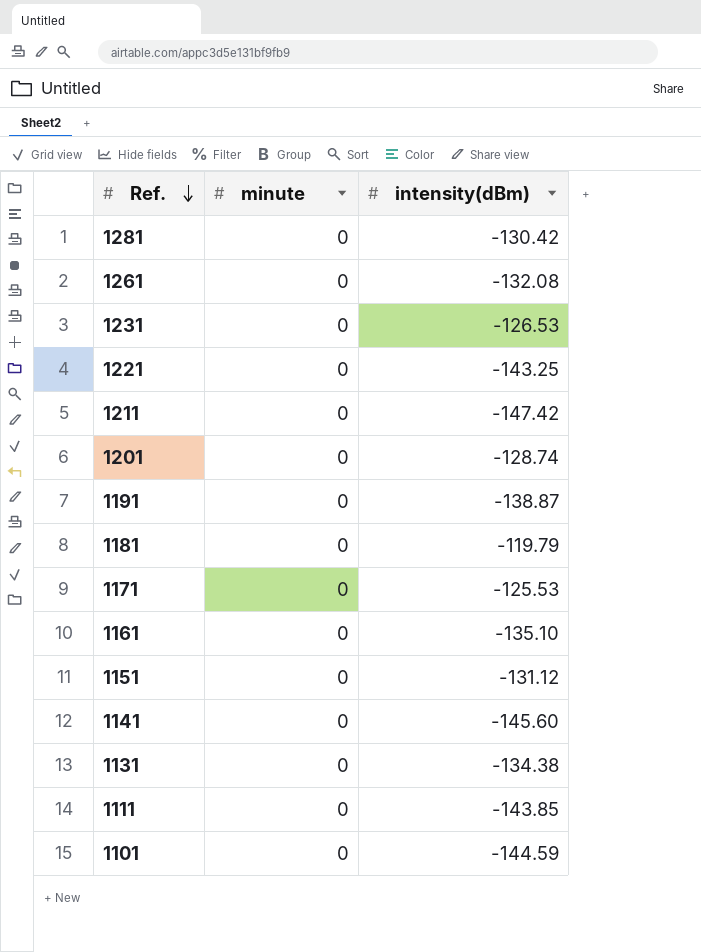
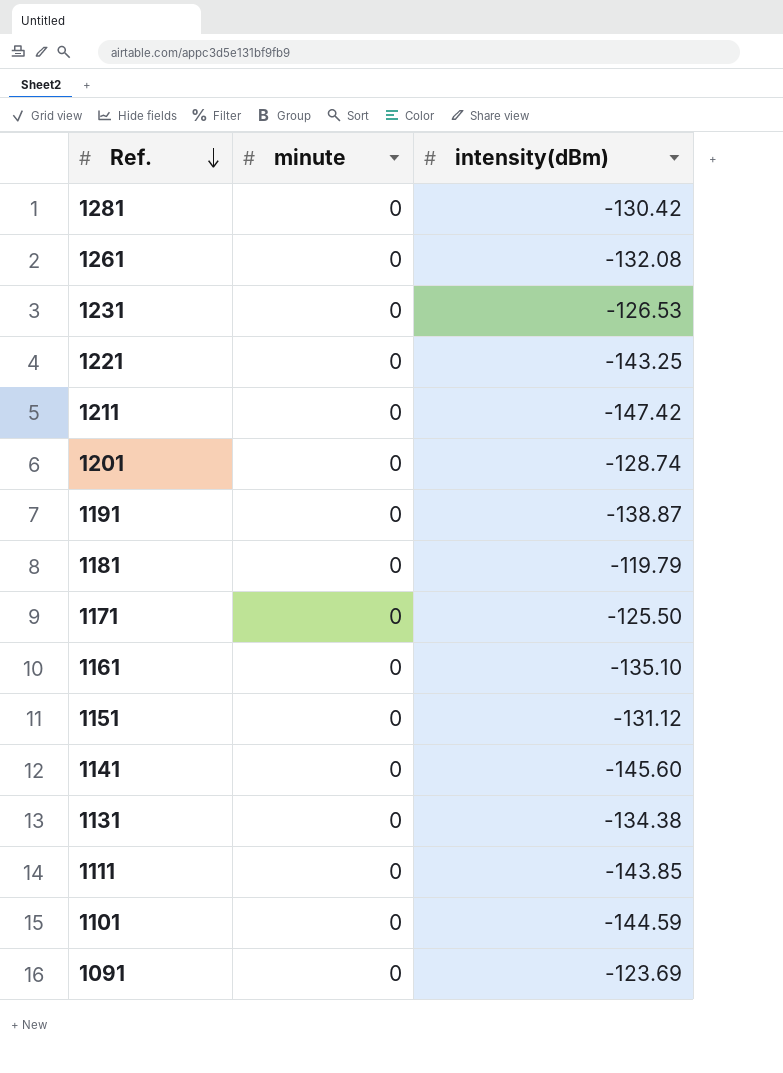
1171 | intensity(dBm): -125.53 -> -125.50
row 1091: none -> 0 | -123.69

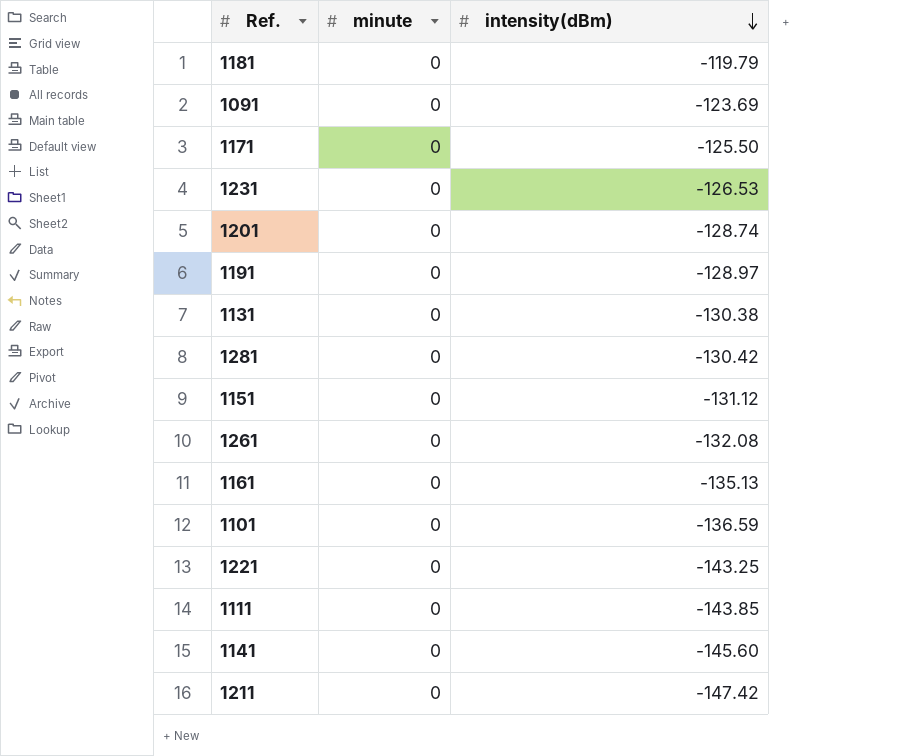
row order: Ref. descending -> intensity(dBm) descending
1191 | intensity(dBm): -138.87 -> -128.97
1131 | intensity(dBm): -134.38 -> -130.38
1161 | intensity(dBm): -135.10 -> -135.13
1101 | intensity(dBm): -144.59 -> -136.59

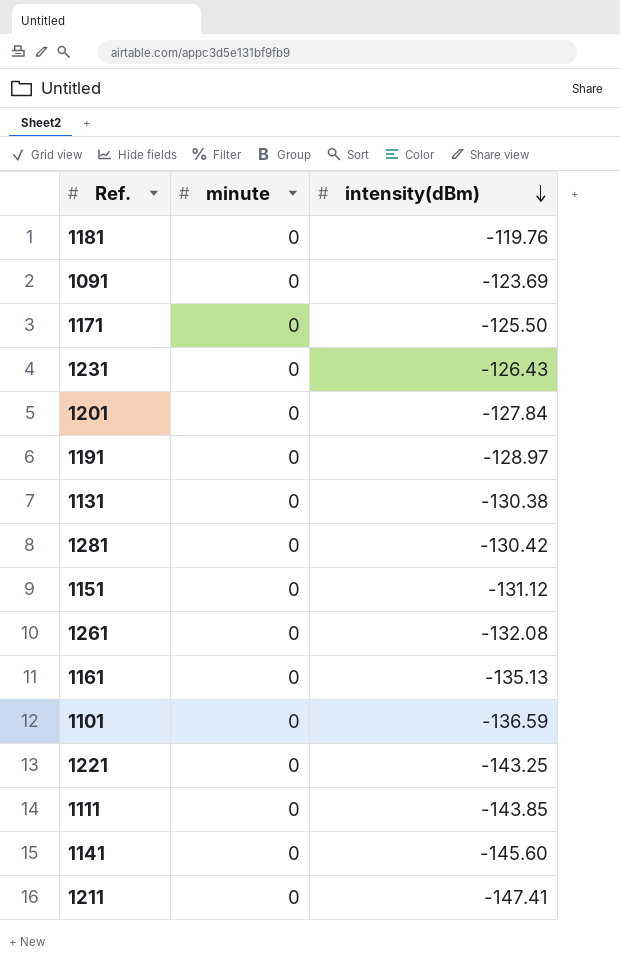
1181 | intensity(dBm): -119.79 -> -119.76
1231 | intensity(dBm): -126.53 -> -126.43
1201 | intensity(dBm): -128.74 -> -127.84
1211 | intensity(dBm): -147.42 -> -147.41

